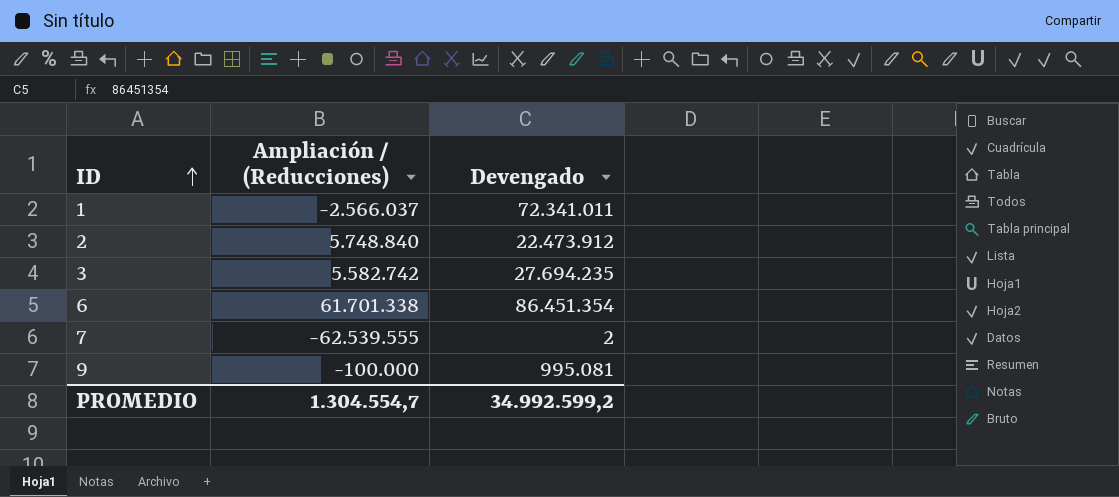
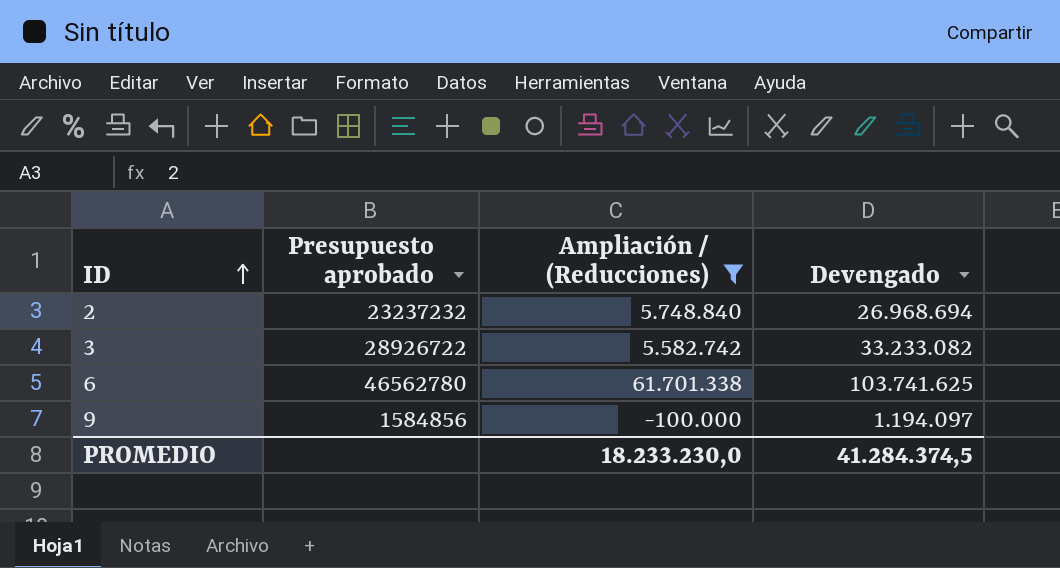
filter: none -> Ampliación / (Reducciones) >= -100.000
column Presupuesto aprobado | position: none -> 2
2 | Devengado: 22.473.912 -> 26.968.694
3 | Devengado: 27.694.235 -> 33.233.082
6 | Devengado: 86.451.354 -> 103.741.625
9 | Devengado: 995.081 -> 1.194.097
PROMEDIO | Ampliación / (Reducciones): 1.304.554,7 -> 18.233.230,0
PROMEDIO | Devengado: 34.992.599,2 -> 41.284.374,5

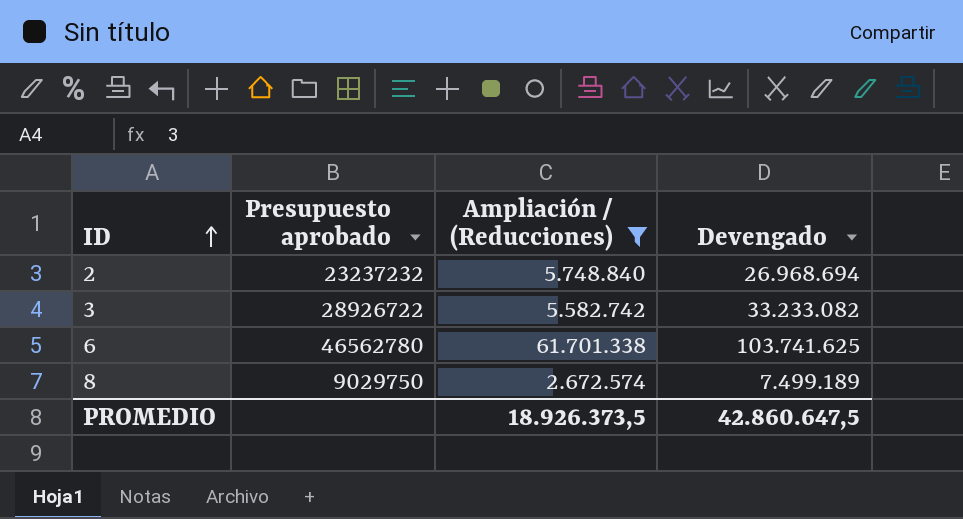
row 9: 1584856 | -100.000 | 1.194.097 -> none
row 8: none -> 9029750 | 2.672.574 | 7.499.189
PROMEDIO | Ampliación / (Reducciones): 18.233.230,0 -> 18.926.373,5
PROMEDIO | Devengado: 41.284.374,5 -> 42.860.647,5

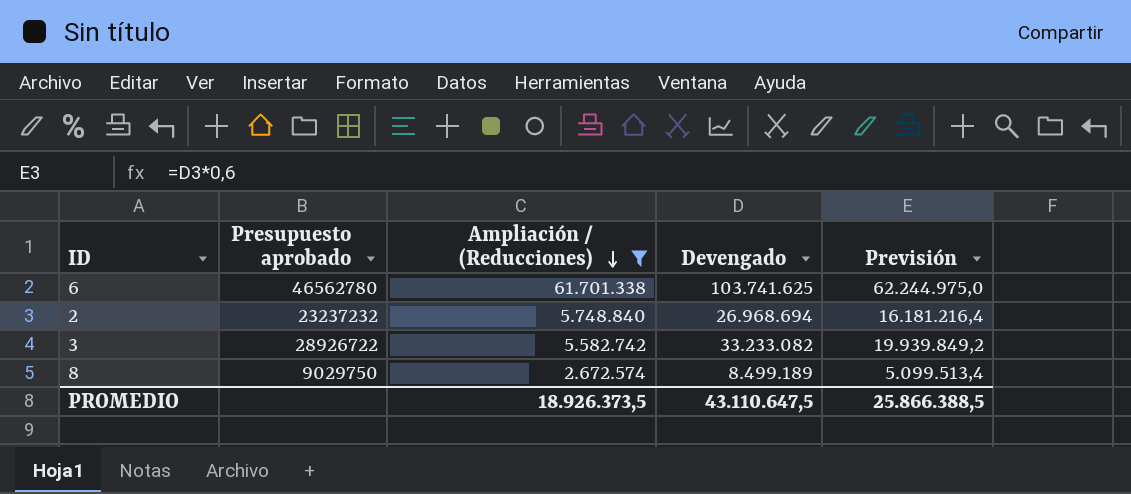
row order: ID ascending -> Ampliación / (Reducciones) descending
column Previsión | formula: none -> [Devengado] * 0,6
8 | Devengado: 7.499.189 -> 8.499.189
PROMEDIO | Devengado: 42.860.647,5 -> 43.110.647,5

